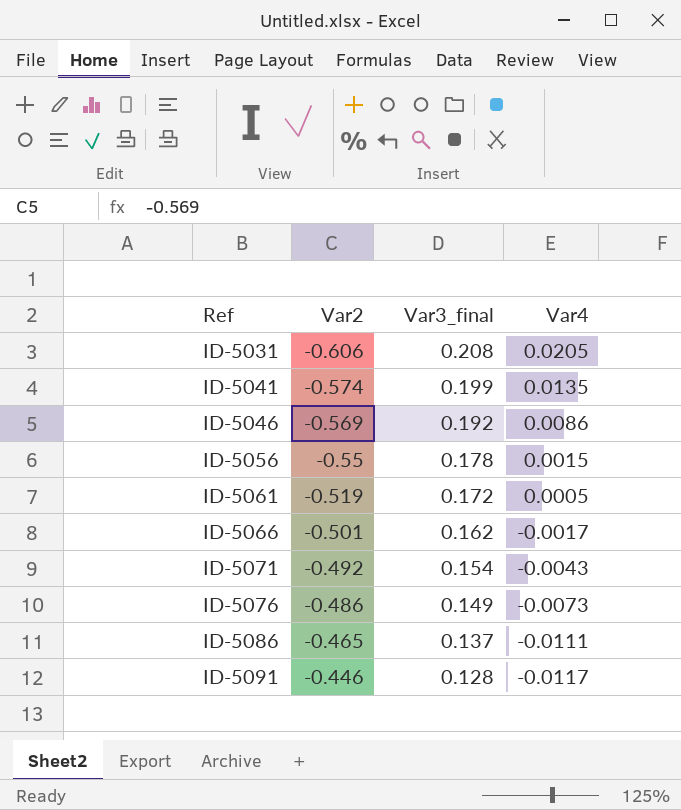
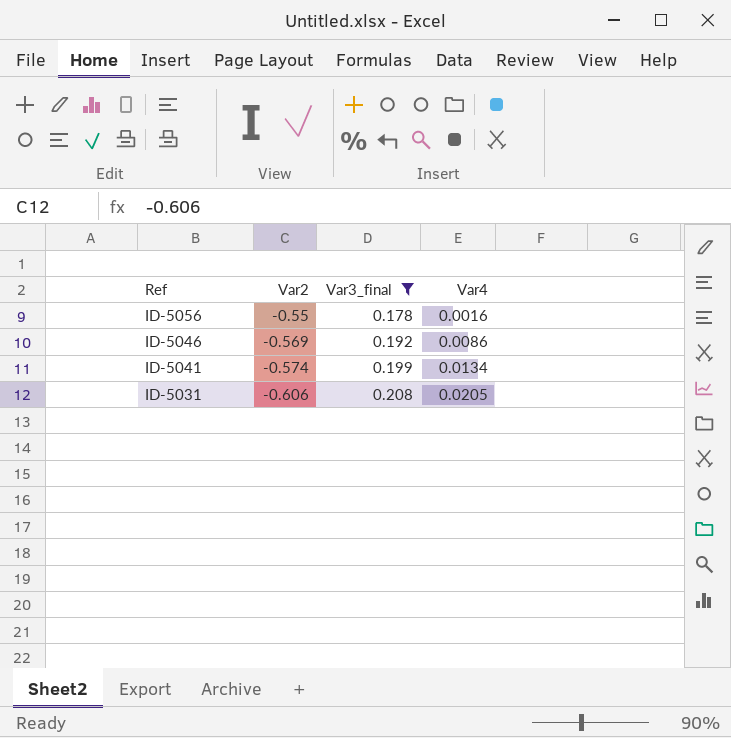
filter: none -> Var3_final >= 0.178
row order: Ref ascending -> Ref descending
ID-5056 | Var4: 0.0015 -> 0.0016
ID-5041 | Var4: 0.0135 -> 0.0134

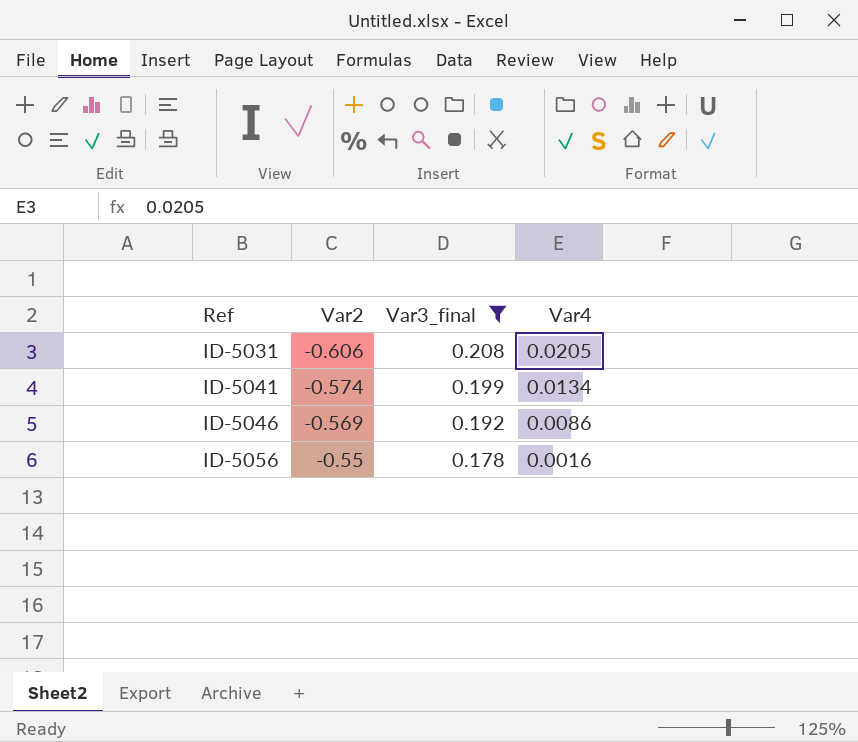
row order: Ref descending -> Ref ascending

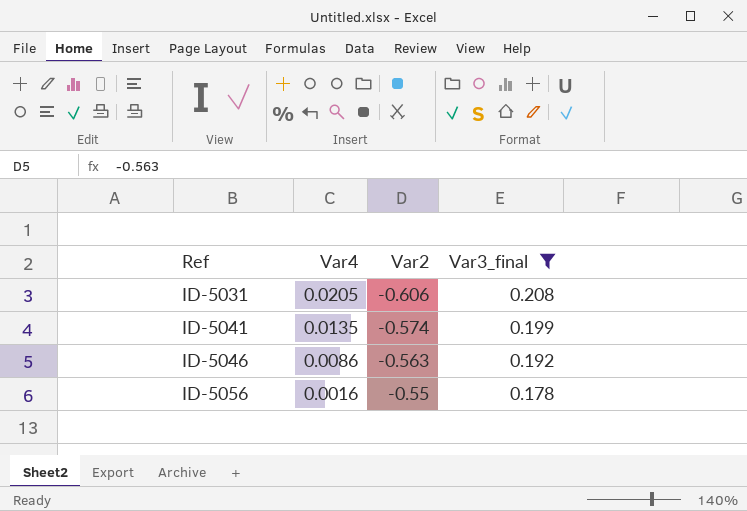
column Var4 | position: 4 -> 2
ID-5041 | Var4: 0.0134 -> 0.0135
ID-5046 | Var2: -0.569 -> -0.563

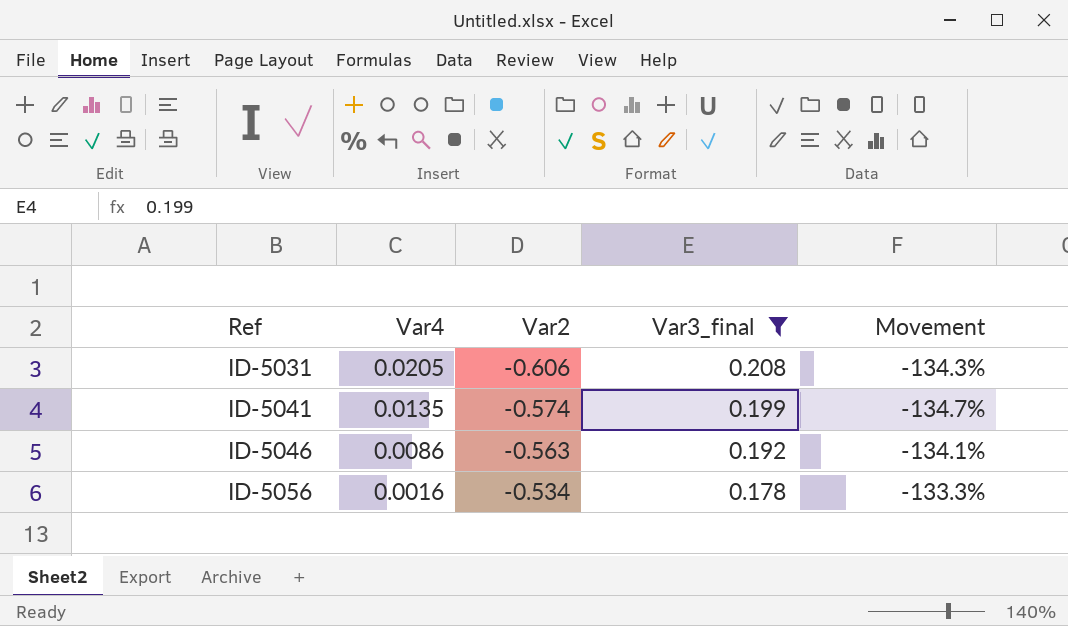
column Movement | formula: none -> ([Var3_final] - [Var2]) / [Var2]
ID-5056 | Var2: -0.55 -> -0.534

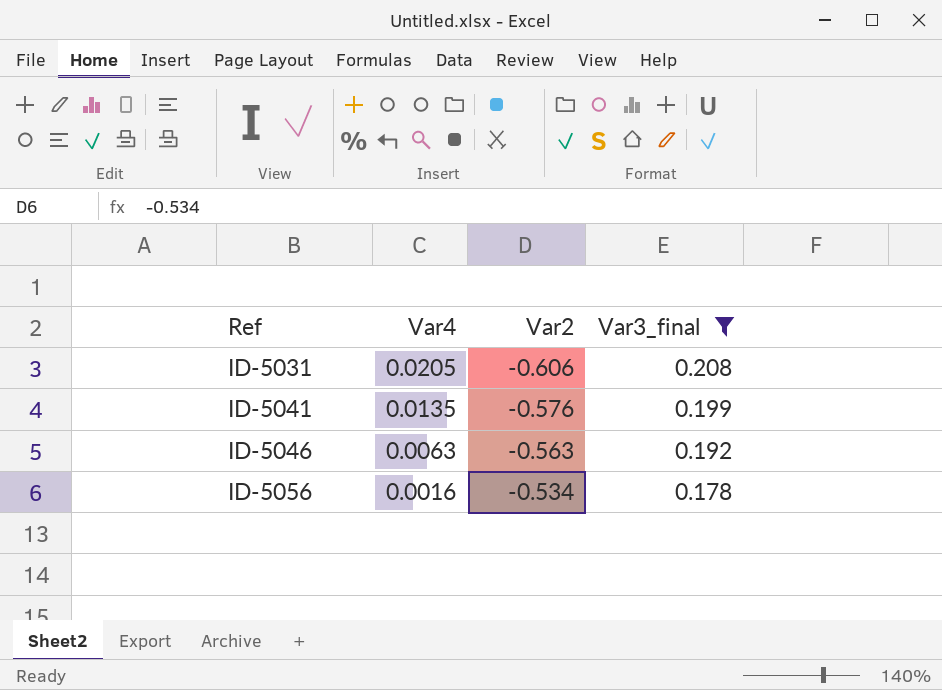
column Movement | formula: ([Var3_final] - [Var2]) / [Var2] -> none
ID-5041 | Var2: -0.574 -> -0.576
ID-5046 | Var4: 0.0086 -> 0.0063

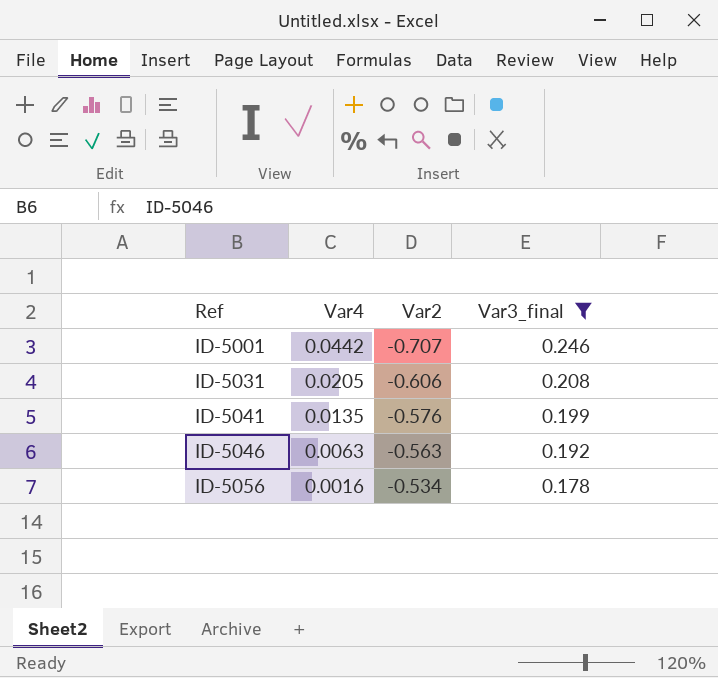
row ID-5001: none -> 0.0442 | -0.707 | 0.246

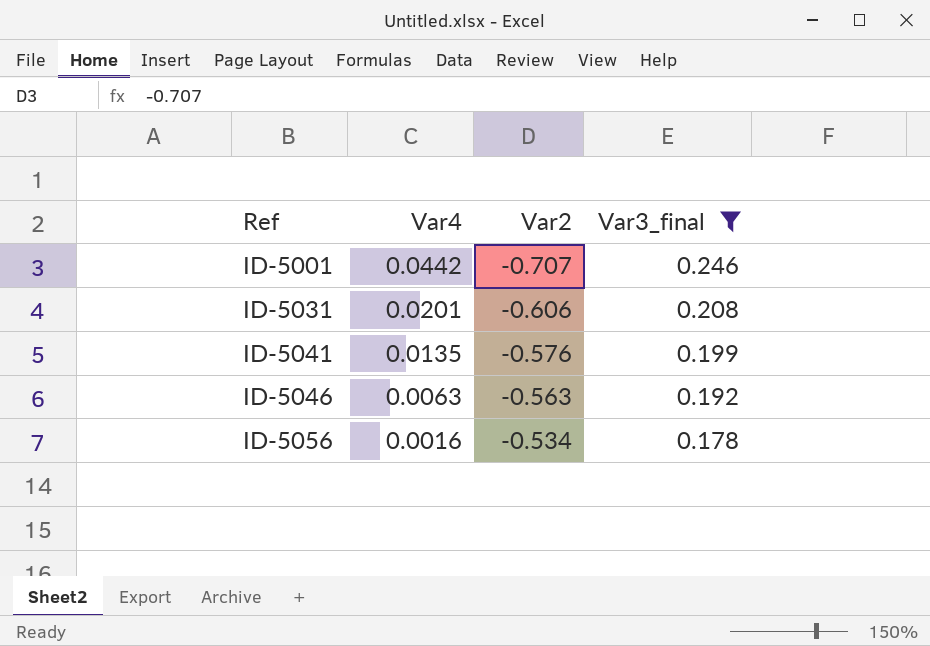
ID-5031 | Var4: 0.0205 -> 0.0201

